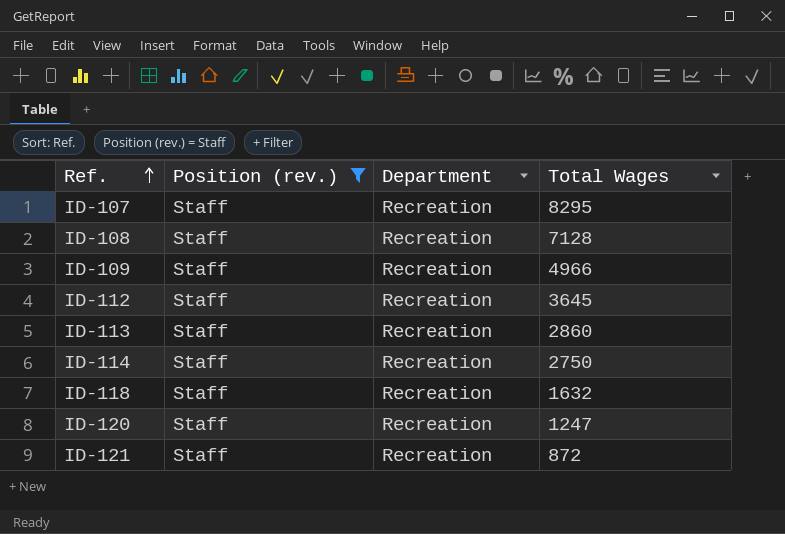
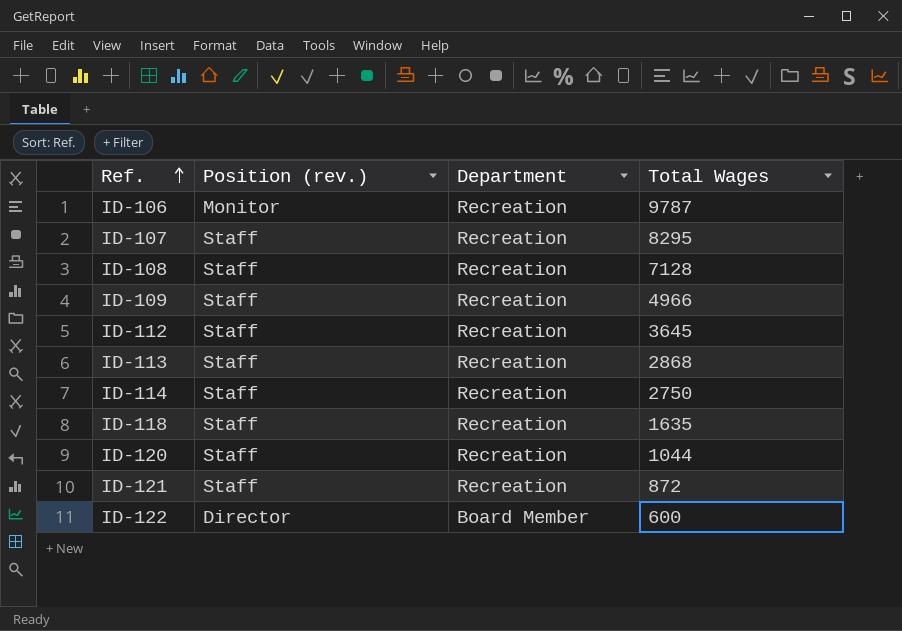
filter: Position (rev.) = Staff -> none
ID-113 | Total Wages: 2860 -> 2868
ID-118 | Total Wages: 1632 -> 1635
ID-120 | Total Wages: 1247 -> 1044

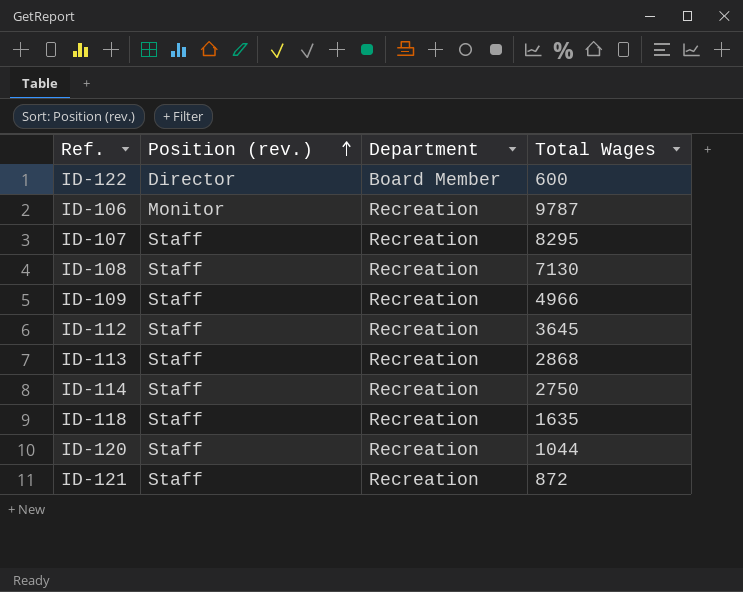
row order: Ref. ascending -> Position (rev.) ascending
ID-108 | Total Wages: 7128 -> 7130

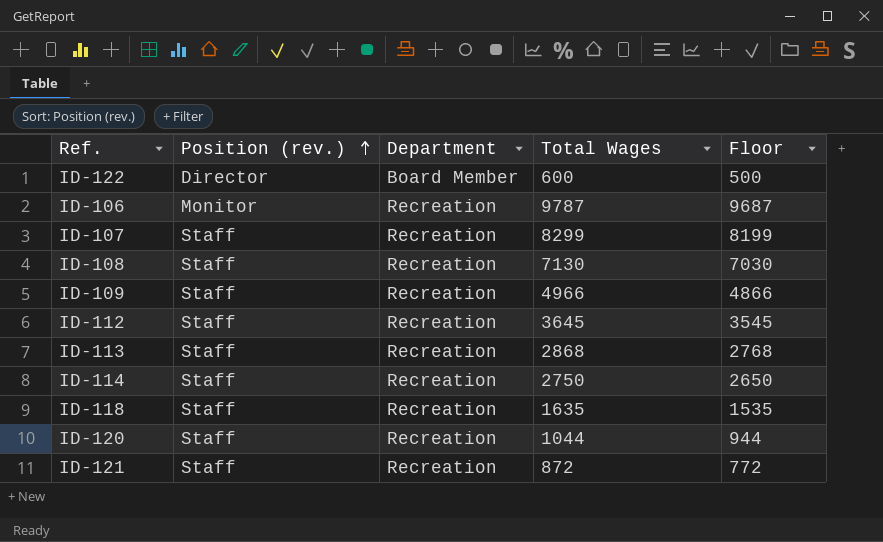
column Floor | formula: none -> [Total Wages] - 100
ID-107 | Total Wages: 8295 -> 8299

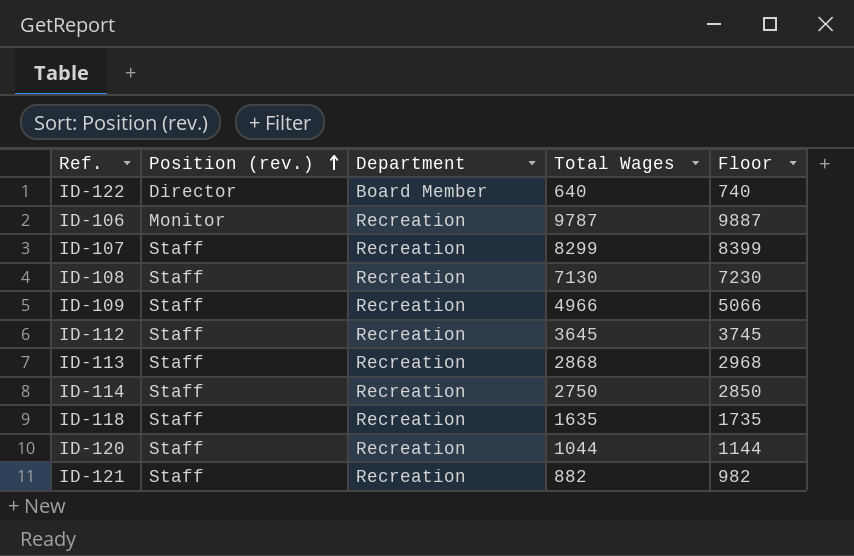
column Floor | formula: [Total Wages] - 100 -> [Total Wages] + 100
ID-122 | Total Wages: 600 -> 640
ID-121 | Total Wages: 872 -> 882

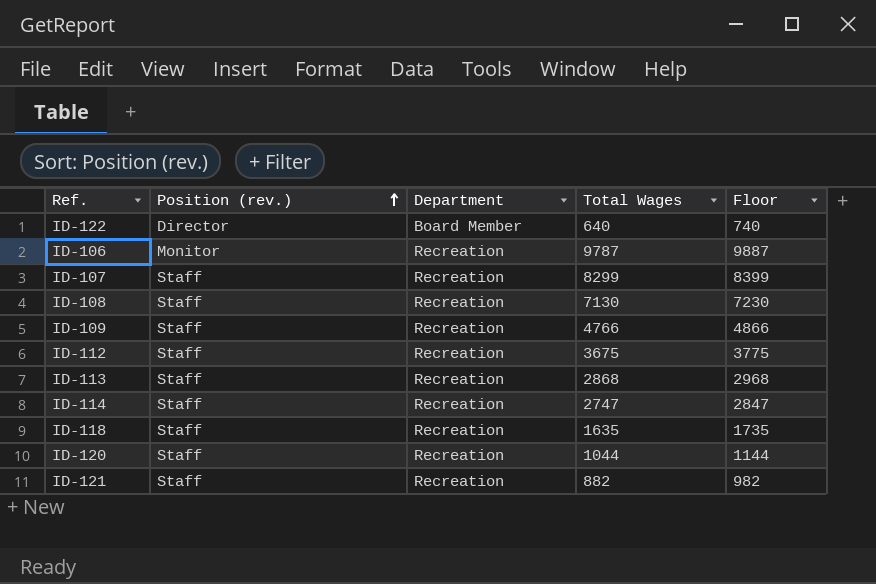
ID-109 | Total Wages: 4966 -> 4766
ID-109 | Floor: 5066 -> 4866
ID-112 | Total Wages: 3645 -> 3675
ID-112 | Floor: 3745 -> 3775
ID-114 | Total Wages: 2750 -> 2747
ID-114 | Floor: 2850 -> 2847

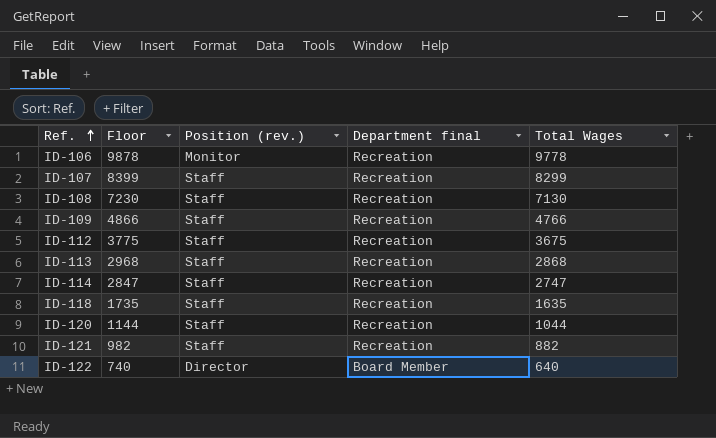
row order: Position (rev.) ascending -> Ref. ascending
column Floor | position: 5 -> 2
column name: Department -> Department final
ID-106 | Floor: 9887 -> 9878
ID-106 | Total Wages: 9787 -> 9778

